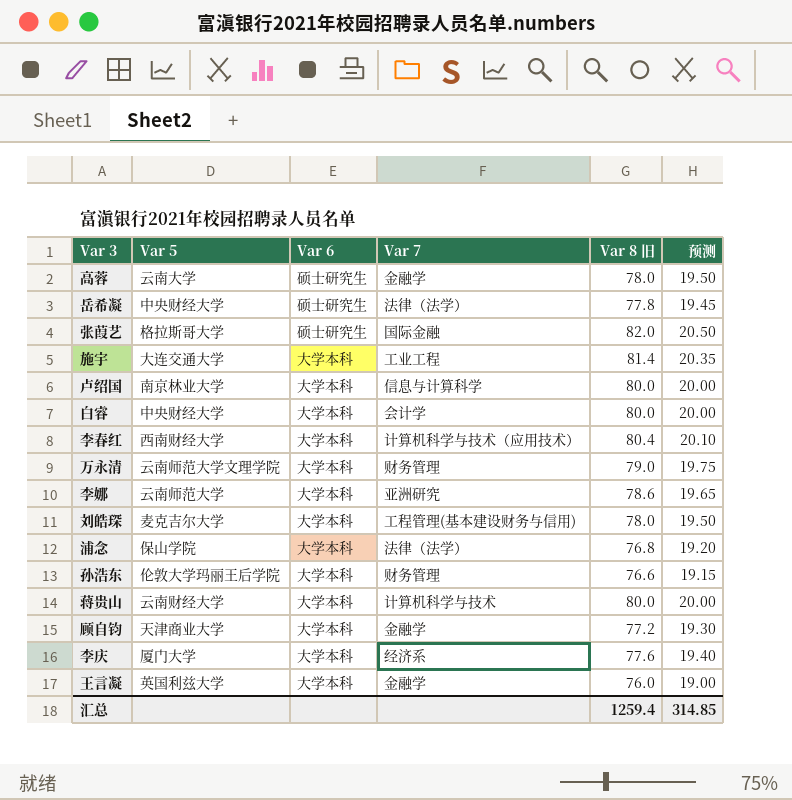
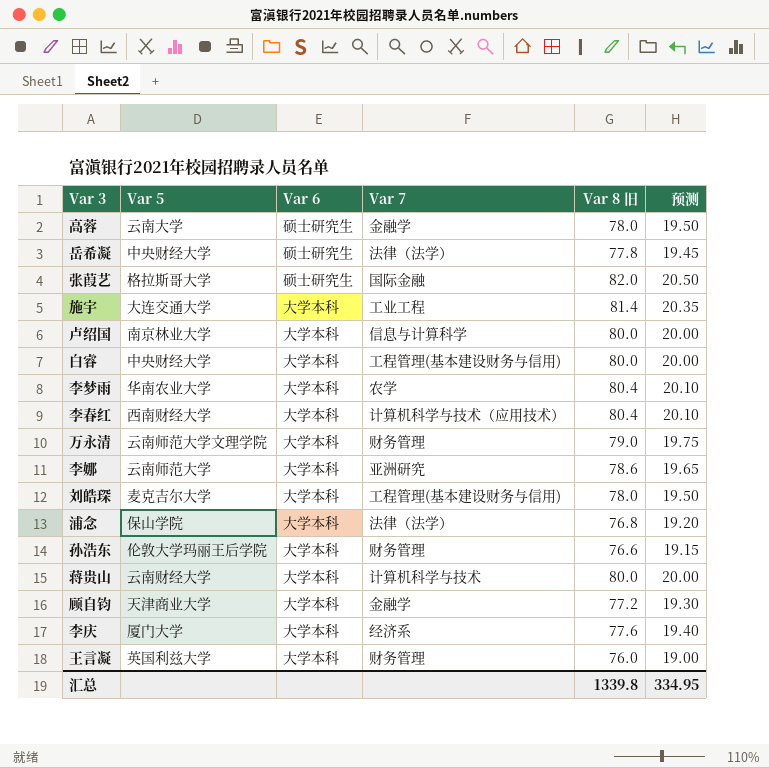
白睿 | Var 7: 会计学 -> 工程管理(基本建设财务与信用)
row 李梦雨: none -> 华南农业大学 | 大学本科 | 农学 | 80.4 | 20.10
王言凝 | Var 7: 金融学 -> 财务管理
汇总 | Var 8 旧: 1259.4 -> 1339.8
汇总 | 预测: 314.85 -> 334.95

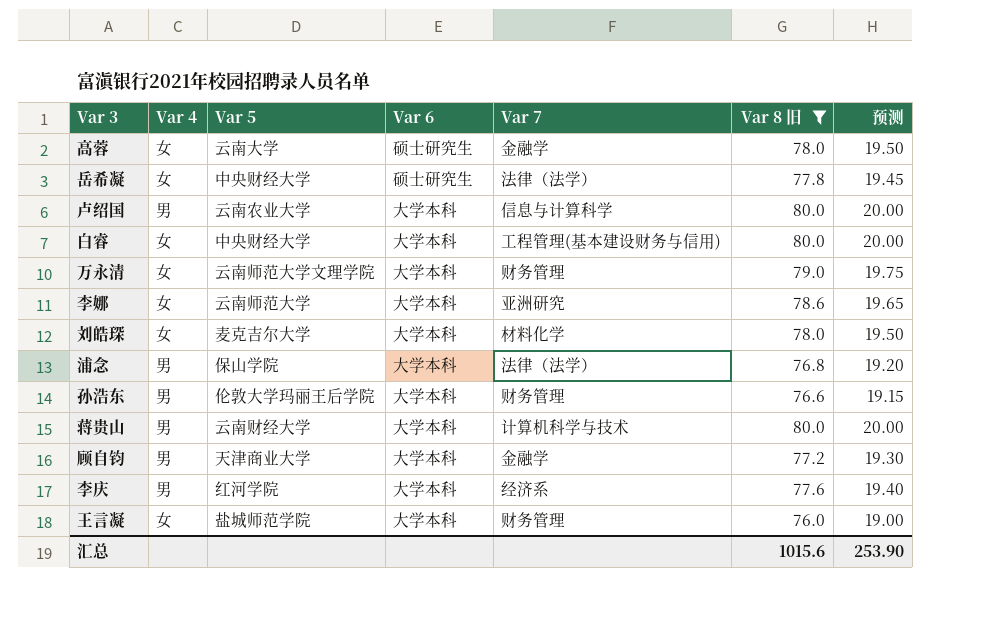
filter: none -> Var 8 旧 <= 80.0
column Var 4 | position: none -> 2
卢绍国 | Var 5: 南京林业大学 -> 云南农业大学
刘皓琛 | Var 7: 工程管理(基本建设财务与信用) -> 材料化学
李庆 | Var 5: 厦门大学 -> 红河学院
王言凝 | Var 5: 英国利兹大学 -> 盐城师范学院
汇总 | Var 8 旧: 1339.8 -> 1015.6
汇总 | 预测: 334.95 -> 253.90

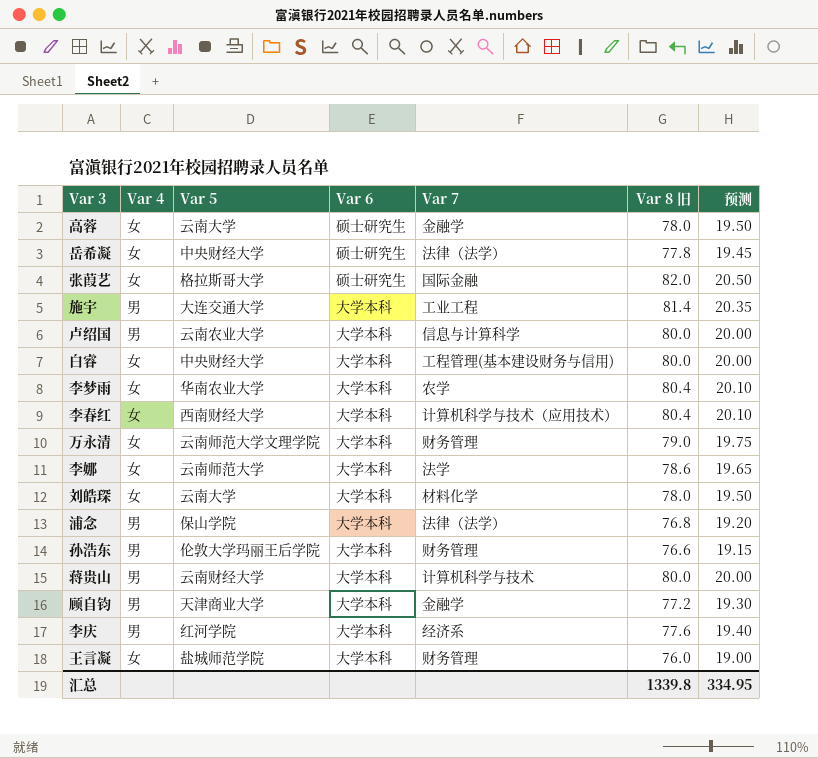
filter: Var 8 旧 <= 80.0 -> none
李娜 | Var 7: 亚洲研究 -> 法学
刘皓琛 | Var 5: 麦克吉尔大学 -> 云南大学
汇总 | Var 8 旧: 1015.6 -> 1339.8
汇总 | 预测: 253.90 -> 334.95

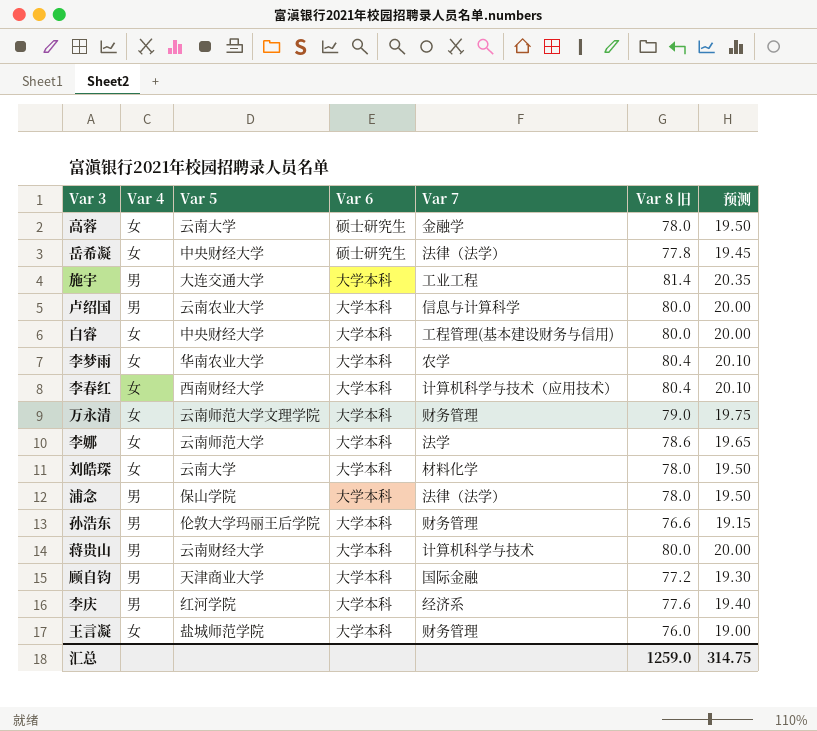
row 张葭艺: 女 | 格拉斯哥大学 | 硕士研究生 | 国际金融 | 82.0 | 20.50 -> none
浦念 | Var 8 旧: 76.8 -> 78.0
浦念 | 预测: 19.20 -> 19.50
顾自钧 | Var 7: 金融学 -> 国际金融
汇总 | Var 8 旧: 1339.8 -> 1259.0
汇总 | 预测: 334.95 -> 314.75

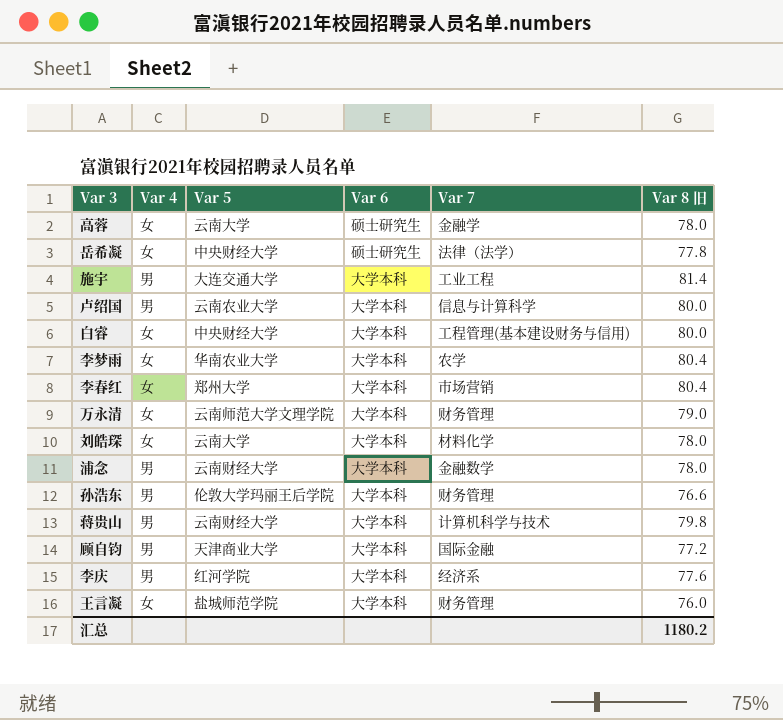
column 预测 | formula: [Var 8 旧] * 0.25 -> none
row 李娜: 女 | 云南师范大学 | 大学本科 | 法学 | 78.6 | 19.65 -> none
李春红 | Var 5: 西南财经大学 -> 郑州大学
李春红 | Var 7: 计算机科学与技术（应用技术） -> 市场营销
浦念 | Var 5: 保山学院 -> 云南财经大学
浦念 | Var 7: 法律（法学） -> 金融数学
蒋贵山 | Var 8 旧: 80.0 -> 79.8
汇总 | Var 8 旧: 1259.0 -> 1180.2

